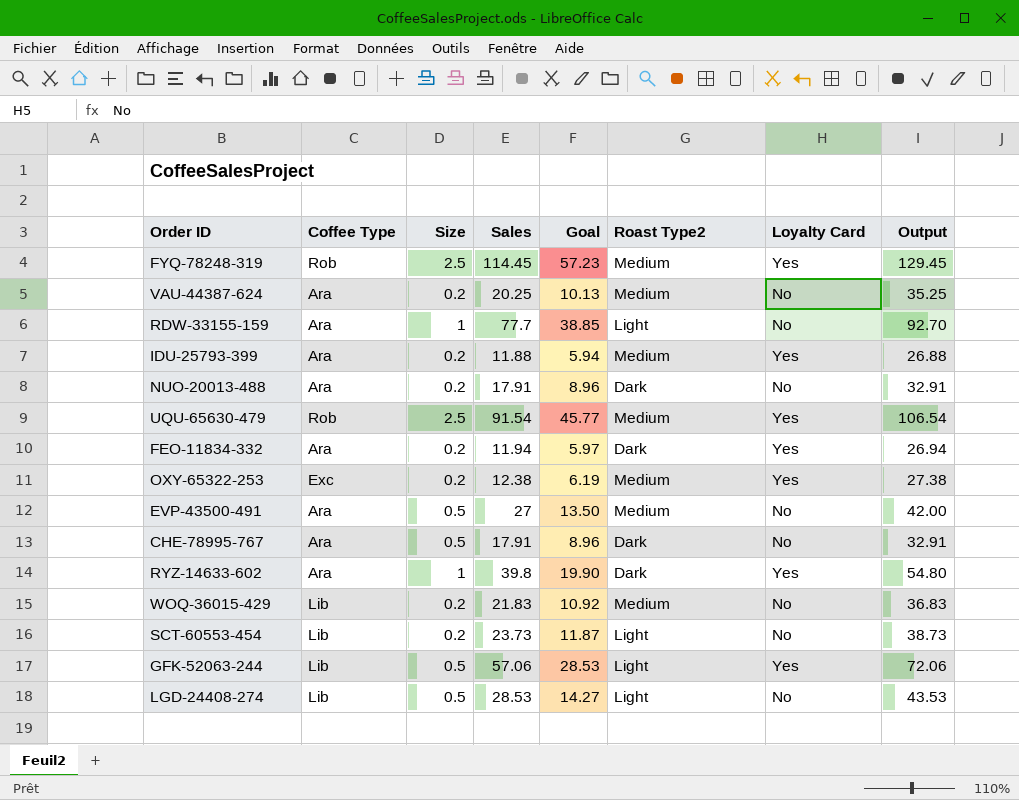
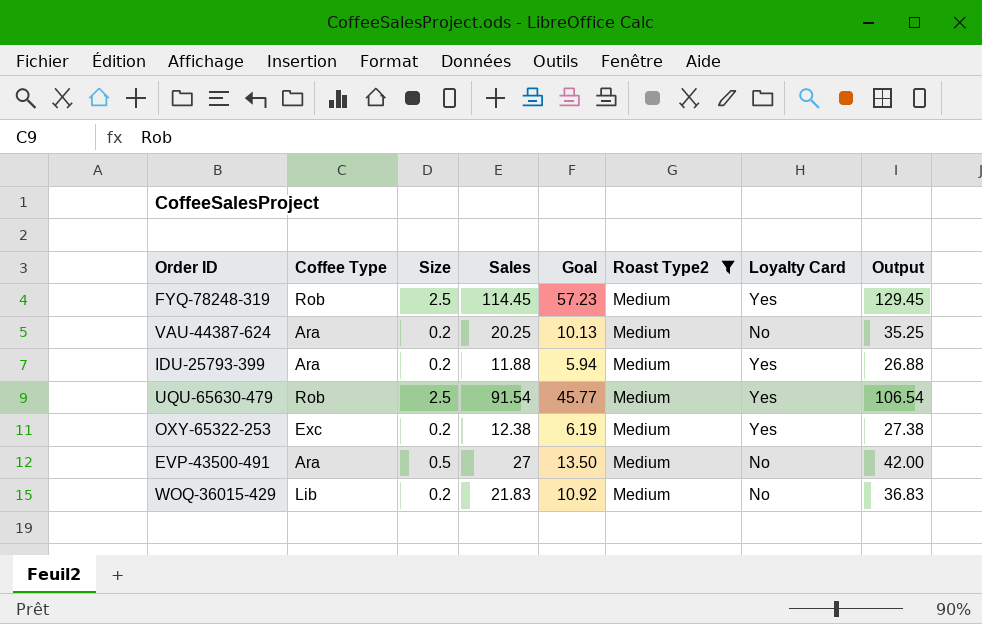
filter: none -> Roast Type2 = Medium

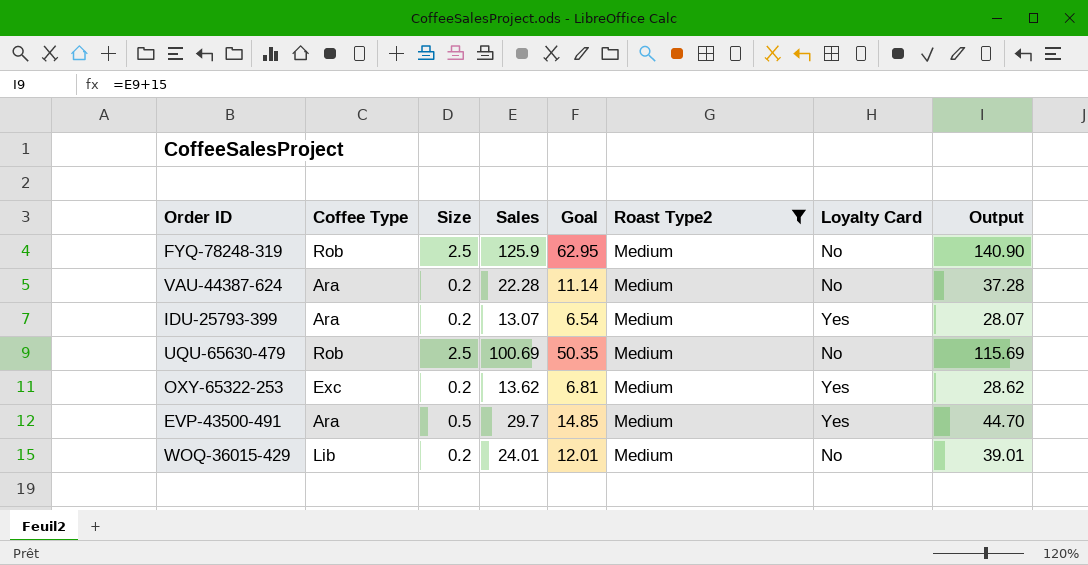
FYQ-78248-319 | Sales: 114.45 -> 125.9
FYQ-78248-319 | Goal: 57.23 -> 62.95
FYQ-78248-319 | Loyalty Card: Yes -> No
FYQ-78248-319 | Output: 129.45 -> 140.90
VAU-44387-624 | Sales: 20.25 -> 22.28
VAU-44387-624 | Goal: 10.13 -> 11.14
VAU-44387-624 | Output: 35.25 -> 37.28
IDU-25793-399 | Sales: 11.88 -> 13.07
IDU-25793-399 | Goal: 5.94 -> 6.54
IDU-25793-399 | Output: 26.88 -> 28.07
UQU-65630-479 | Sales: 91.54 -> 100.69
UQU-65630-479 | Goal: 45.77 -> 50.35
UQU-65630-479 | Loyalty Card: Yes -> No
UQU-65630-479 | Output: 106.54 -> 115.69
OXY-65322-253 | Sales: 12.38 -> 13.62
OXY-65322-253 | Goal: 6.19 -> 6.81
OXY-65322-253 | Output: 27.38 -> 28.62
EVP-43500-491 | Sales: 27 -> 29.7
EVP-43500-491 | Goal: 13.50 -> 14.85
EVP-43500-491 | Loyalty Card: No -> Yes
EVP-43500-491 | Output: 42.00 -> 44.70
WOQ-36015-429 | Sales: 21.83 -> 24.01
WOQ-36015-429 | Goal: 10.92 -> 12.01
WOQ-36015-429 | Output: 36.83 -> 39.01

